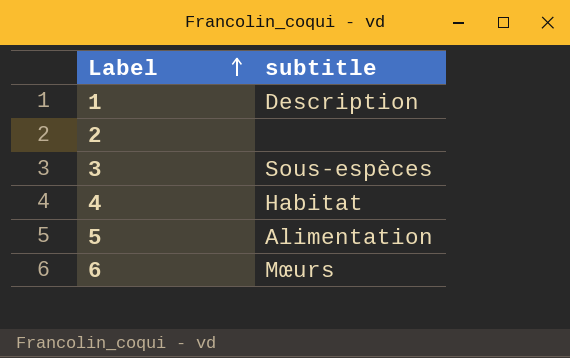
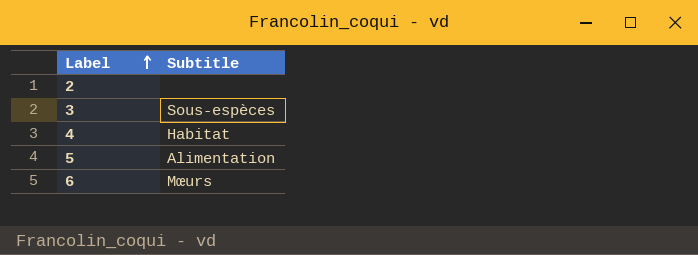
column name: subtitle -> Subtitle
row 1: Description -> none

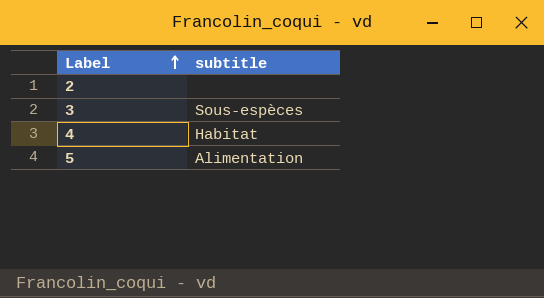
column name: Subtitle -> subtitle
row 6: Mœurs -> none

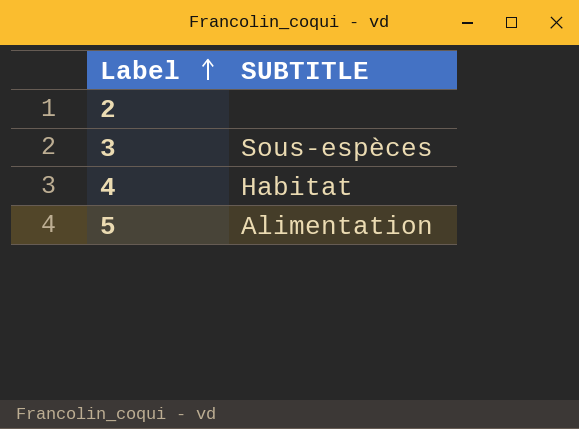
column name: subtitle -> SUBTITLE

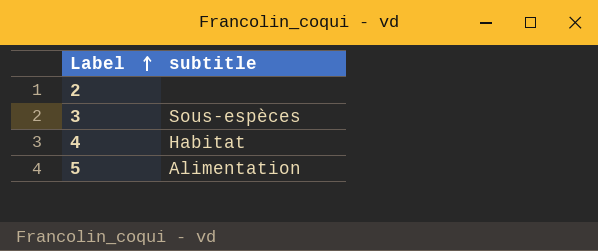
column name: SUBTITLE -> subtitle

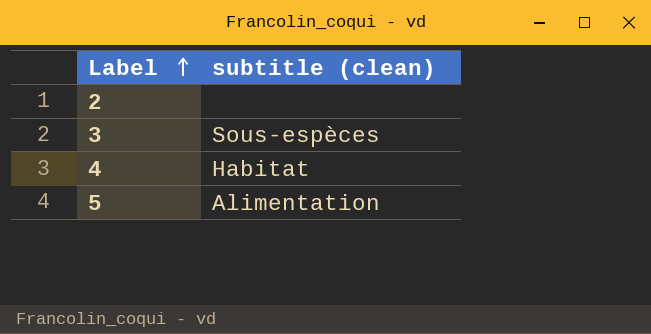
column name: subtitle -> subtitle (clean)

